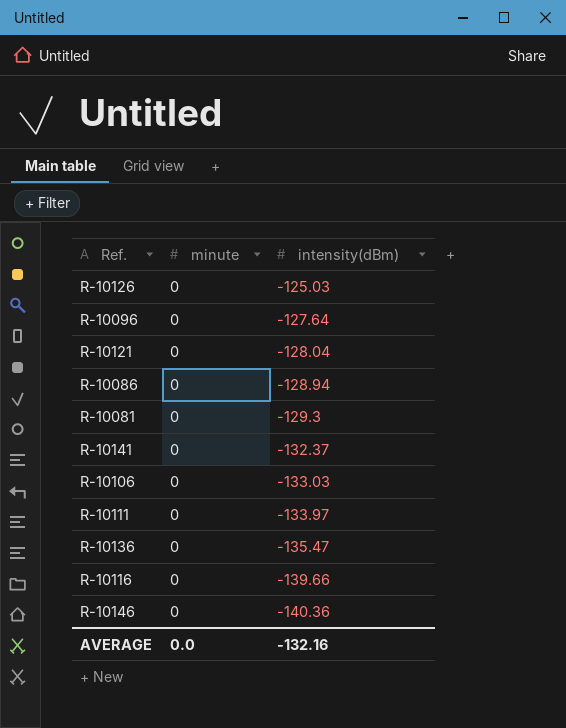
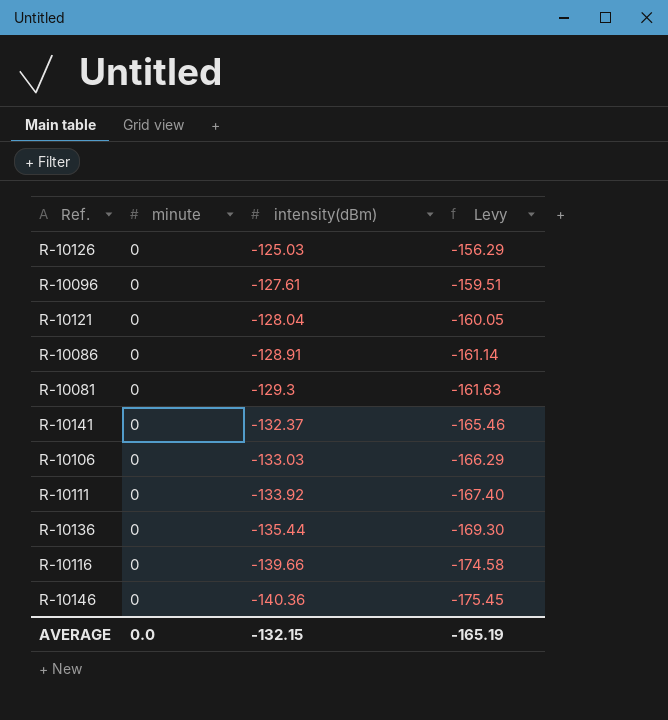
column Levy | formula: none -> [intensity(dBm)] * 1.25
R-10096 | intensity(dBm): -127.64 -> -127.61
R-10086 | intensity(dBm): -128.94 -> -128.91
R-10111 | intensity(dBm): -133.97 -> -133.92
R-10136 | intensity(dBm): -135.47 -> -135.44
AVERAGE | intensity(dBm): -132.16 -> -132.15

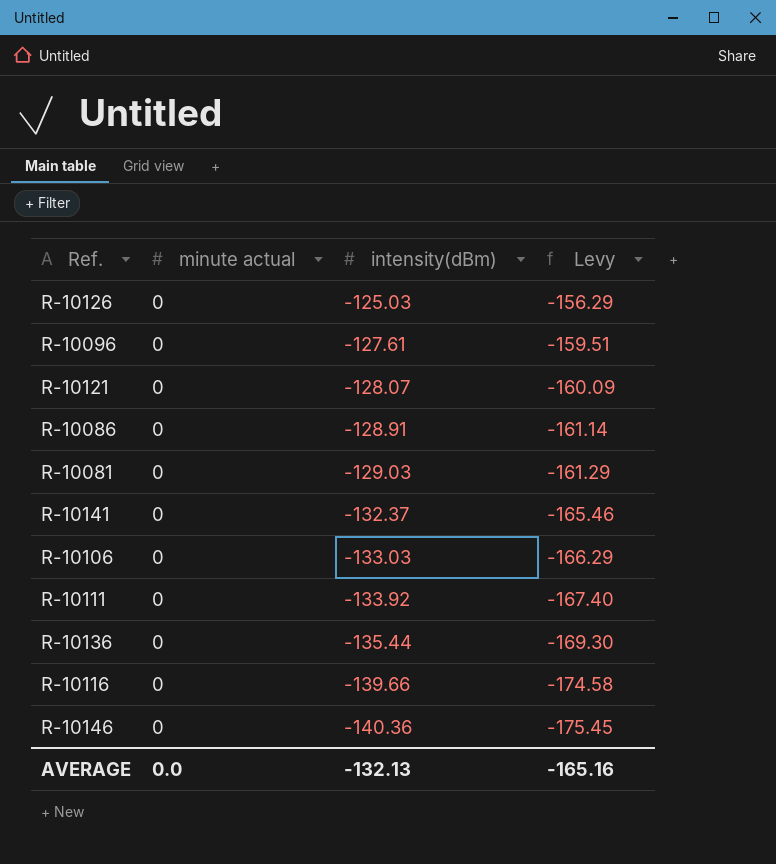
column name: minute -> minute actual
R-10121 | intensity(dBm): -128.04 -> -128.07
R-10121 | Levy: -160.05 -> -160.09
R-10081 | intensity(dBm): -129.3 -> -129.03
R-10081 | Levy: -161.63 -> -161.29
AVERAGE | intensity(dBm): -132.15 -> -132.13
AVERAGE | Levy: -165.19 -> -165.16

